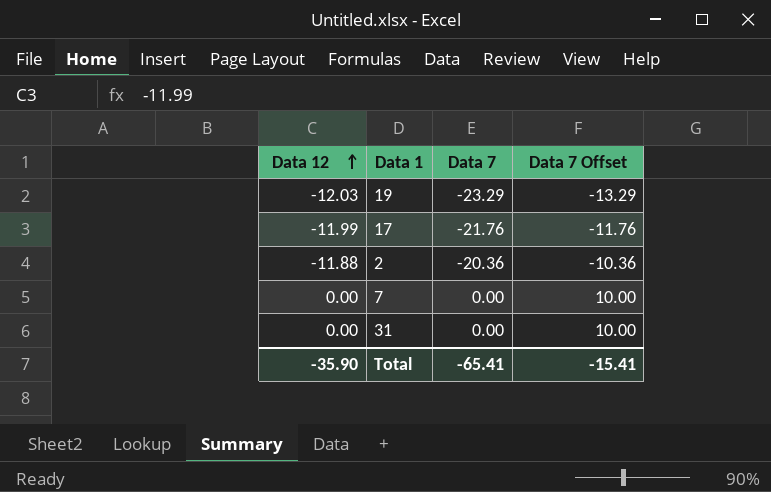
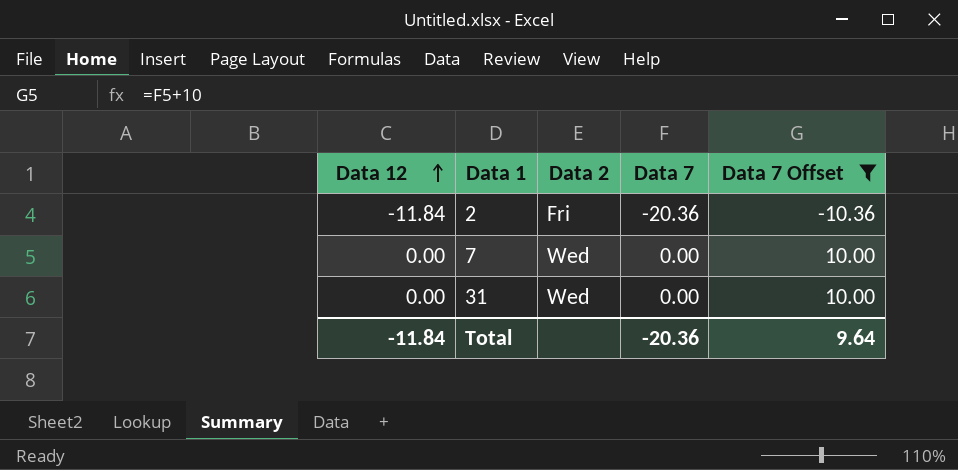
filter: none -> Data 7 Offset >= -10.36
column Data 2 | position: none -> 3
2 | Data 12: -11.88 -> -11.84
Total | Data 12: -35.90 -> -11.84
Total | Data 7: -65.41 -> -20.36
Total | Data 7 Offset: -15.41 -> 9.64

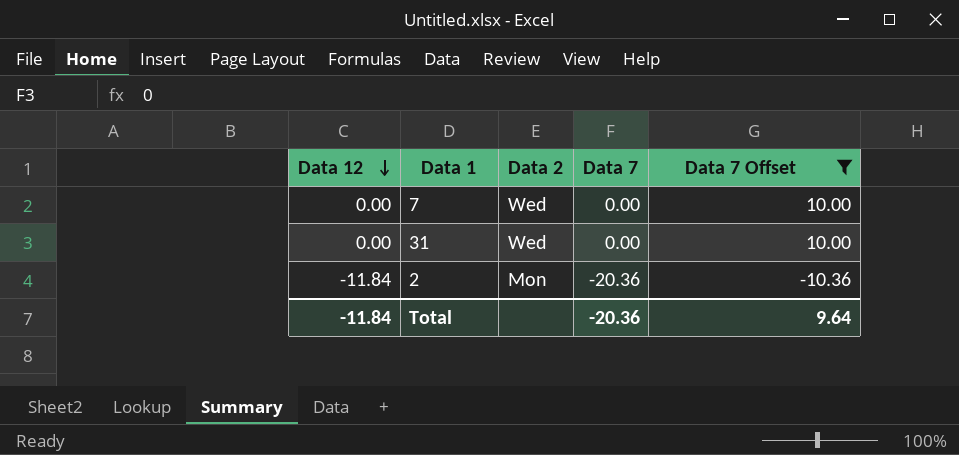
row order: Data 12 ascending -> Data 12 descending
2 | Data 2: Fri -> Mon

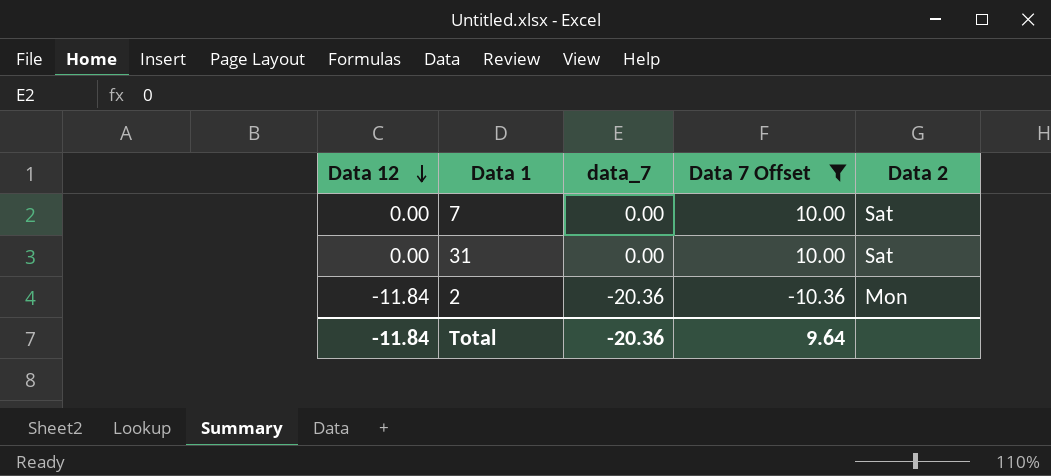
column name: Data 7 -> data_7
column Data 2 | position: 3 -> 5
7 | Data 2: Wed -> Sat
31 | Data 2: Wed -> Sat

